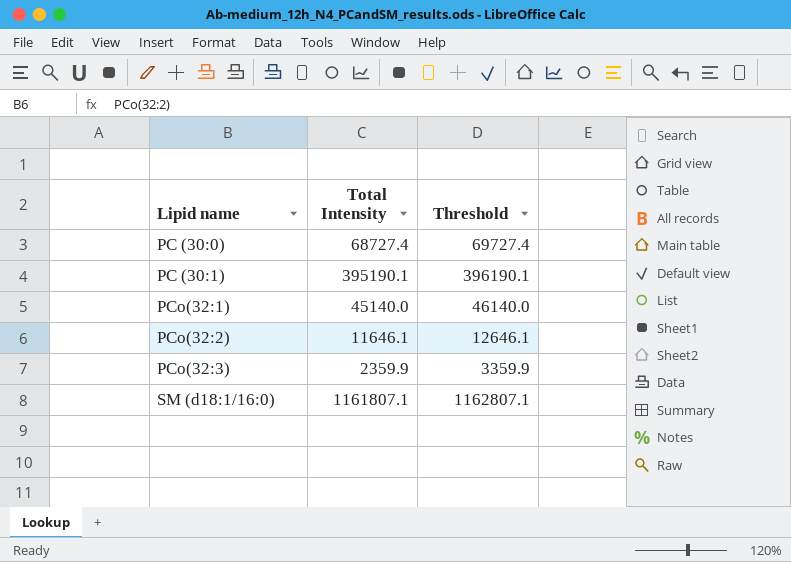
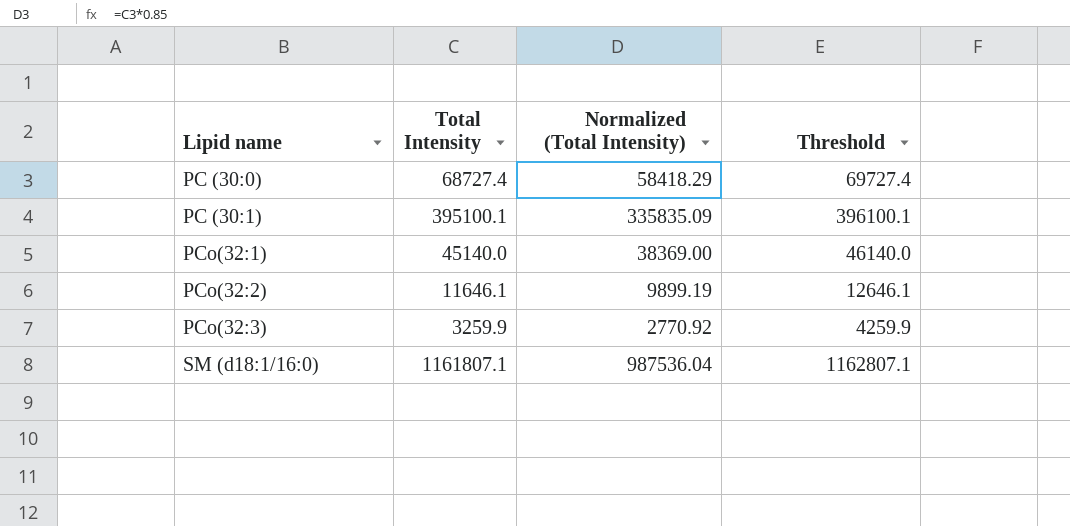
column Normalized (Total Intensity) | formula: none -> [Total Intensity] * 0.85
PC (30:1) | Total Intensity: 395190.1 -> 395100.1
PC (30:1) | Threshold: 396190.1 -> 396100.1
PCo(32:3) | Total Intensity: 2359.9 -> 3259.9
PCo(32:3) | Threshold: 3359.9 -> 4259.9

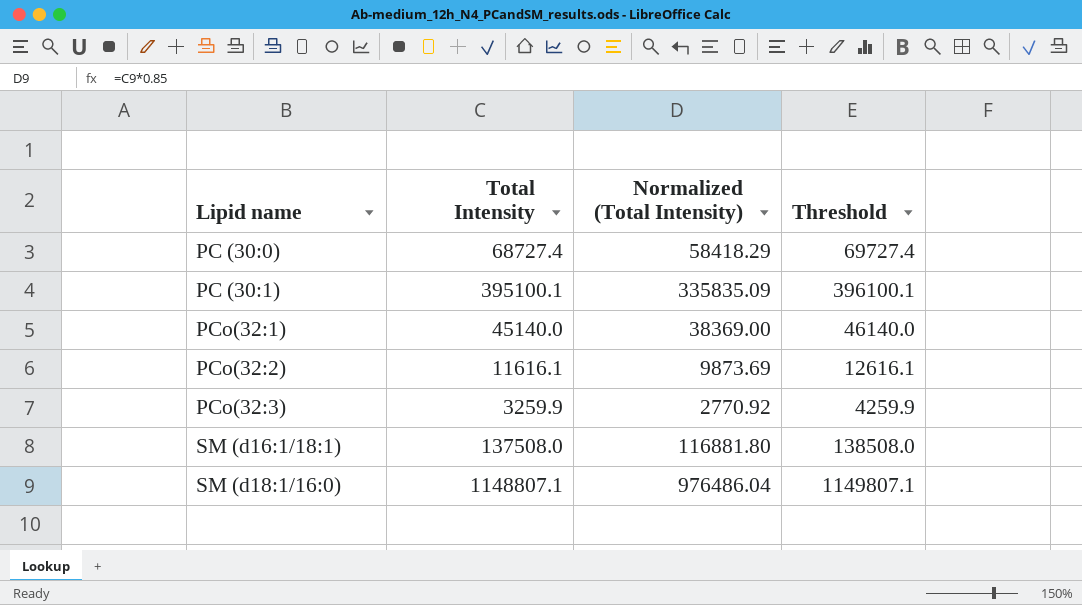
PCo(32:2) | Total Intensity: 11646.1 -> 11616.1
PCo(32:2) | Normalized (Total Intensity): 9899.19 -> 9873.69
PCo(32:2) | Threshold: 12646.1 -> 12616.1
row SM (d16:1/18:1): none -> 137508.0 | 116881.80 | 138508.0
SM (d18:1/16:0) | Total Intensity: 1161807.1 -> 1148807.1
SM (d18:1/16:0) | Normalized (Total Intensity): 987536.04 -> 976486.04
SM (d18:1/16:0) | Threshold: 1162807.1 -> 1149807.1

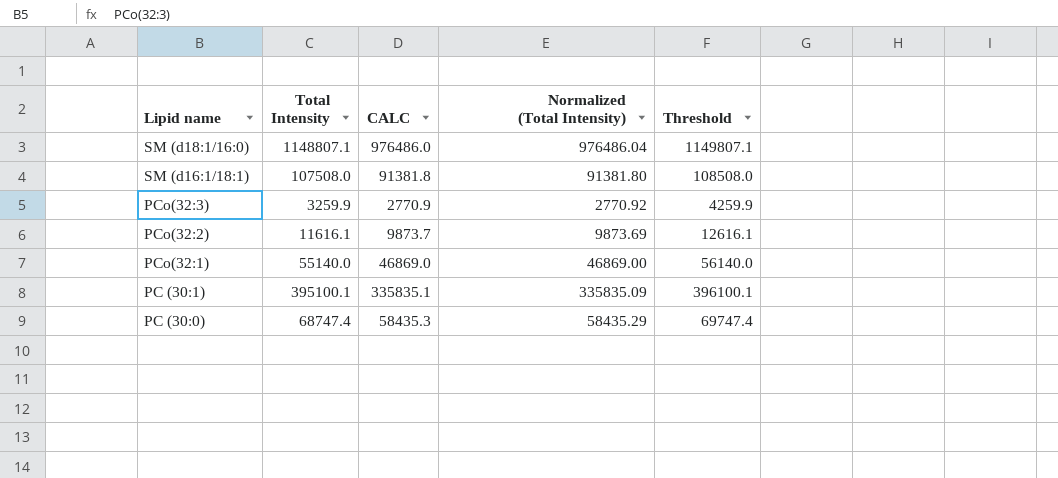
row order: Lipid name ascending -> Lipid name descending
column CALC | formula: none -> [Total Intensity] * 0.85
SM (d16:1/18:1) | Total Intensity: 137508.0 -> 107508.0
SM (d16:1/18:1) | Normalized (Total Intensity): 116881.80 -> 91381.80
SM (d16:1/18:1) | Threshold: 138508.0 -> 108508.0
PCo(32:1) | Total Intensity: 45140.0 -> 55140.0
PCo(32:1) | Normalized (Total Intensity): 38369.00 -> 46869.00
PCo(32:1) | Threshold: 46140.0 -> 56140.0
PC (30:0) | Total Intensity: 68727.4 -> 68747.4
PC (30:0) | Normalized (Total Intensity): 58418.29 -> 58435.29
PC (30:0) | Threshold: 69727.4 -> 69747.4

